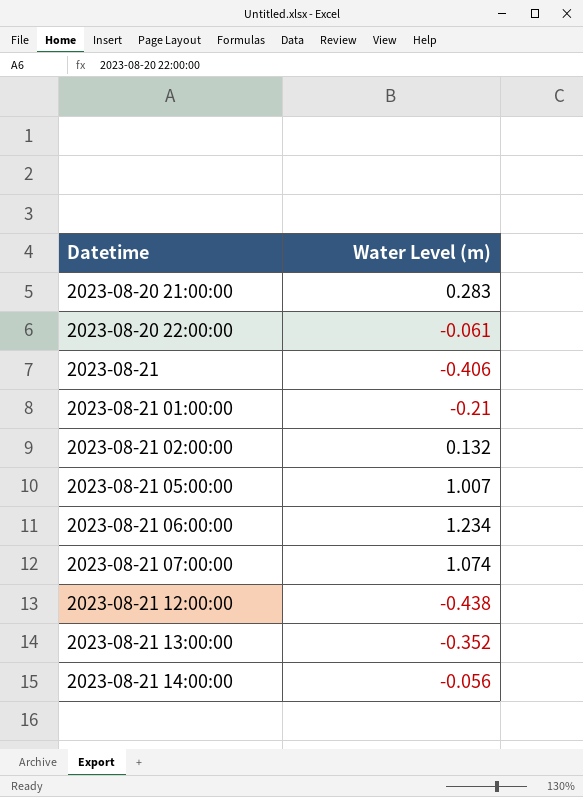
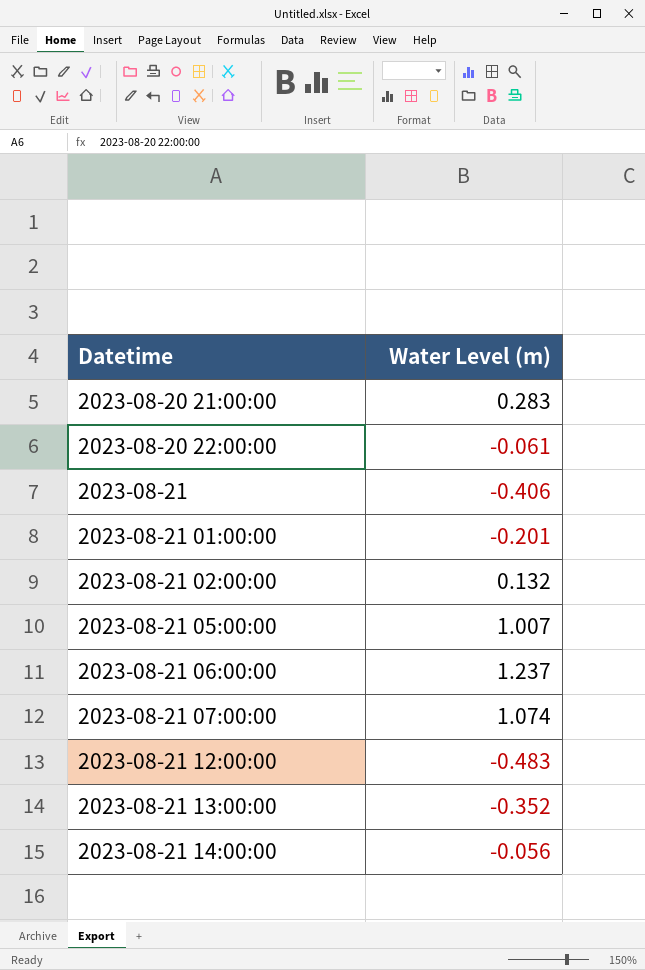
2023-08-21 01:00:00 | Water Level (m): -0.21 -> -0.201
2023-08-21 06:00:00 | Water Level (m): 1.234 -> 1.237
2023-08-21 12:00:00 | Water Level (m): -0.438 -> -0.483

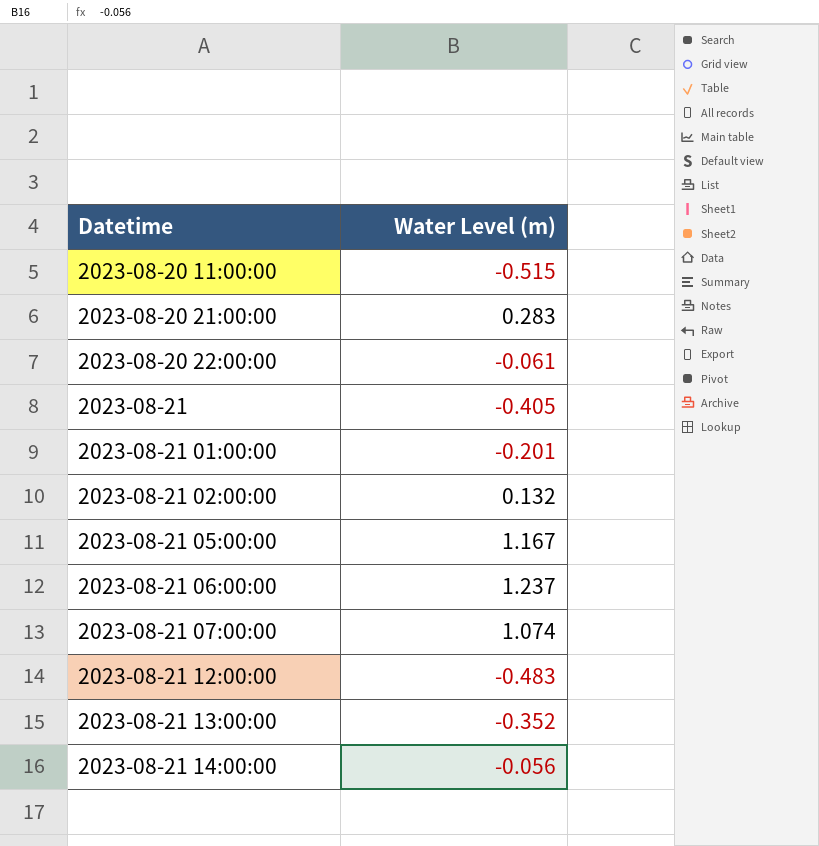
row 2023-08-20 11:00:00: none -> -0.515
2023-08-21 | Water Level (m): -0.406 -> -0.405
2023-08-21 05:00:00 | Water Level (m): 1.007 -> 1.167

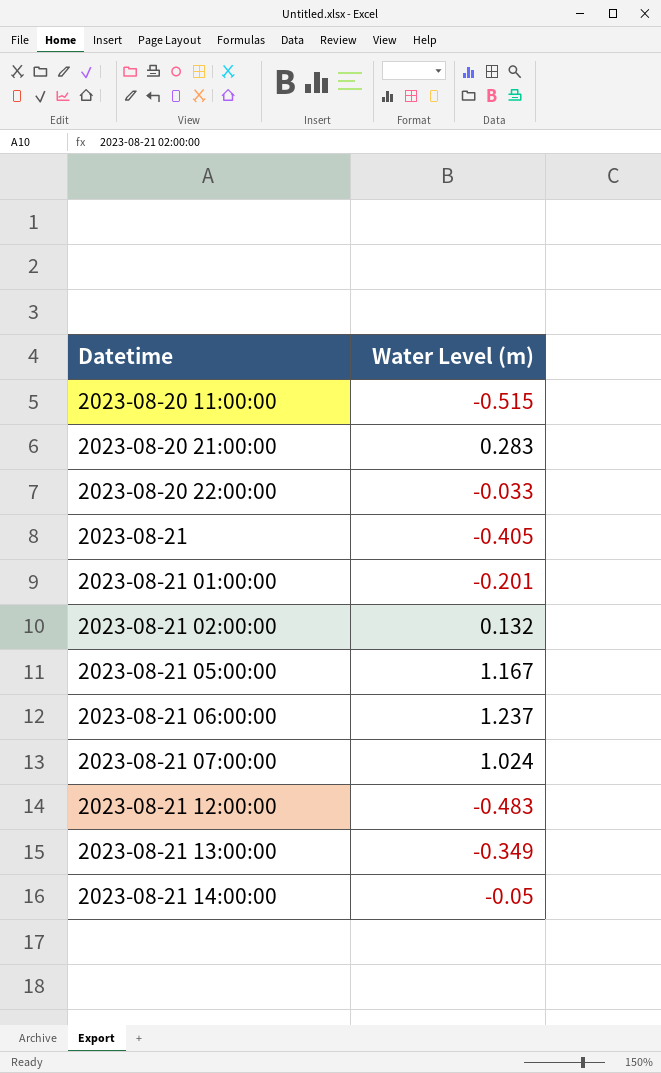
2023-08-20 22:00:00 | Water Level (m): -0.061 -> -0.033
2023-08-21 07:00:00 | Water Level (m): 1.074 -> 1.024
2023-08-21 13:00:00 | Water Level (m): -0.352 -> -0.349
2023-08-21 14:00:00 | Water Level (m): -0.056 -> -0.05

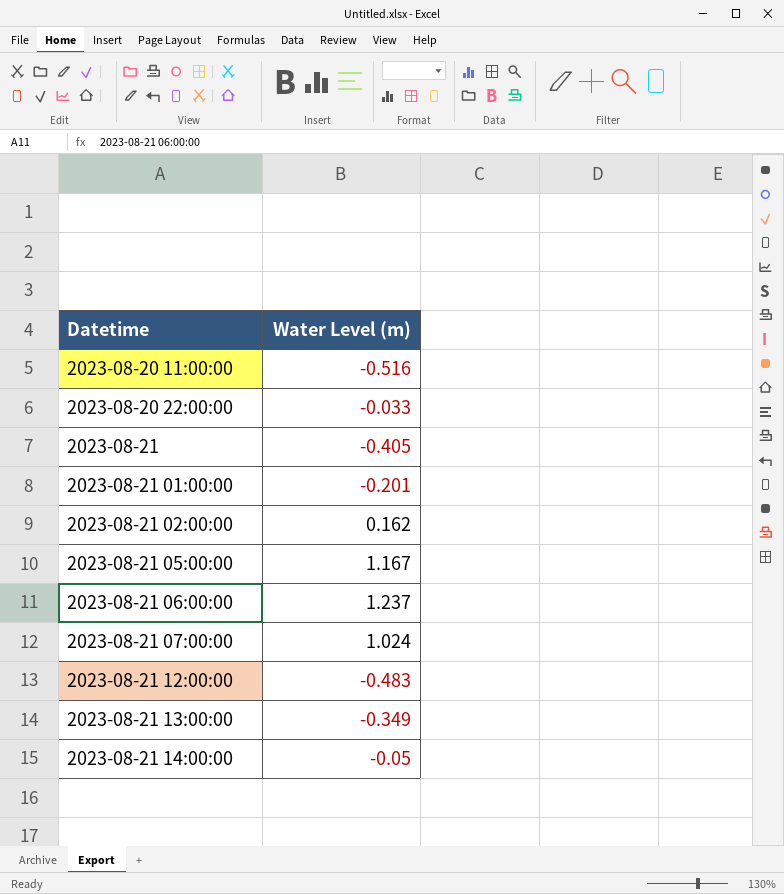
row 2023-08-20 21:00:00: 0.283 -> none
2023-08-20 11:00:00 | Water Level (m): -0.515 -> -0.516
2023-08-21 02:00:00 | Water Level (m): 0.132 -> 0.162

